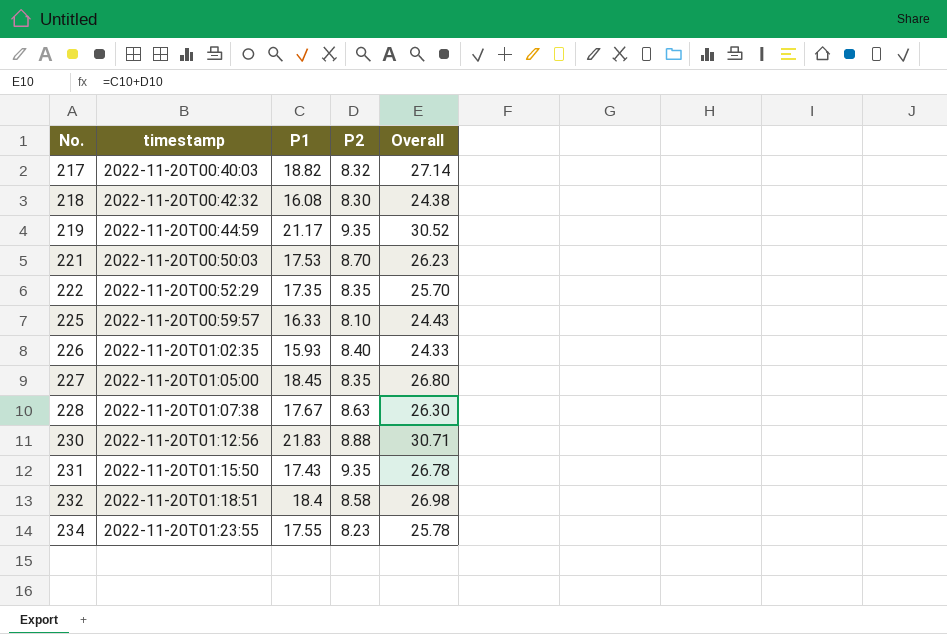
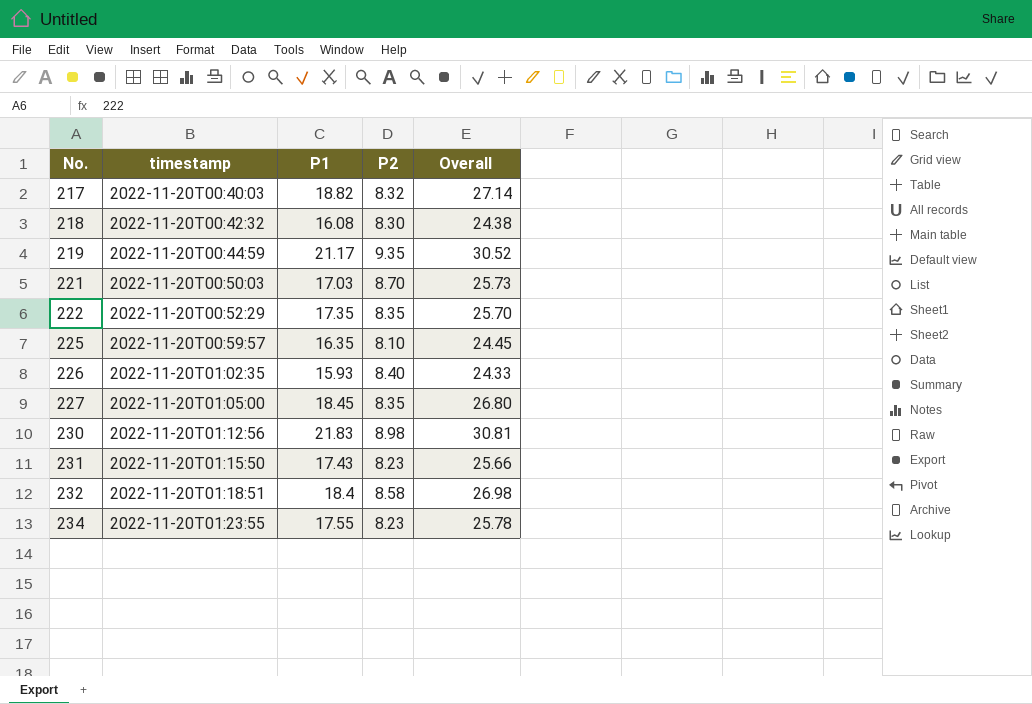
row 228: 2022-11-20T01:07:38 | 17.67 | 8.63 | 26.30 -> none
221 | P1: 17.53 -> 17.03
221 | Overall: 26.23 -> 25.73
225 | P1: 16.33 -> 16.35
225 | Overall: 24.43 -> 24.45
230 | P2: 8.88 -> 8.98
230 | Overall: 30.71 -> 30.81
231 | P2: 9.35 -> 8.23
231 | Overall: 26.78 -> 25.66

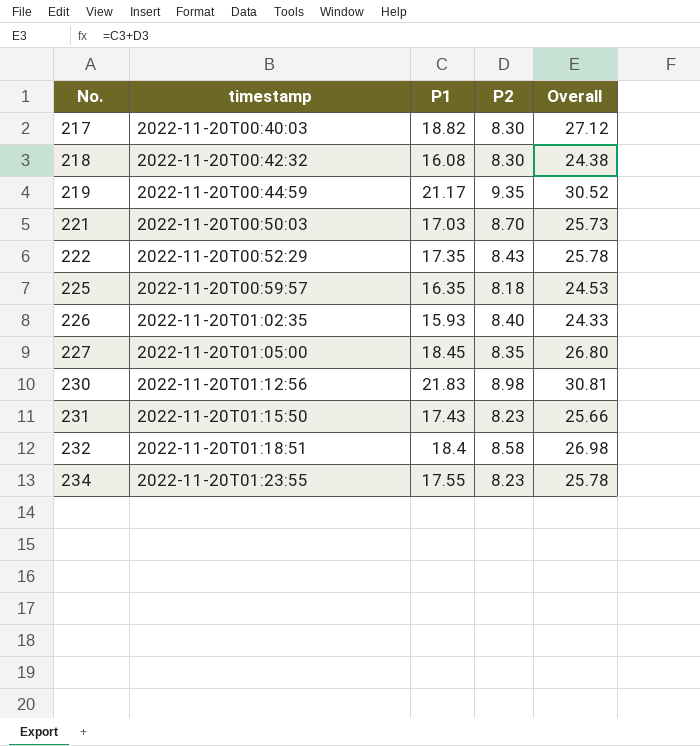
217 | P2: 8.32 -> 8.30
217 | Overall: 27.14 -> 27.12
222 | P2: 8.35 -> 8.43
222 | Overall: 25.70 -> 25.78
225 | P2: 8.10 -> 8.18
225 | Overall: 24.45 -> 24.53

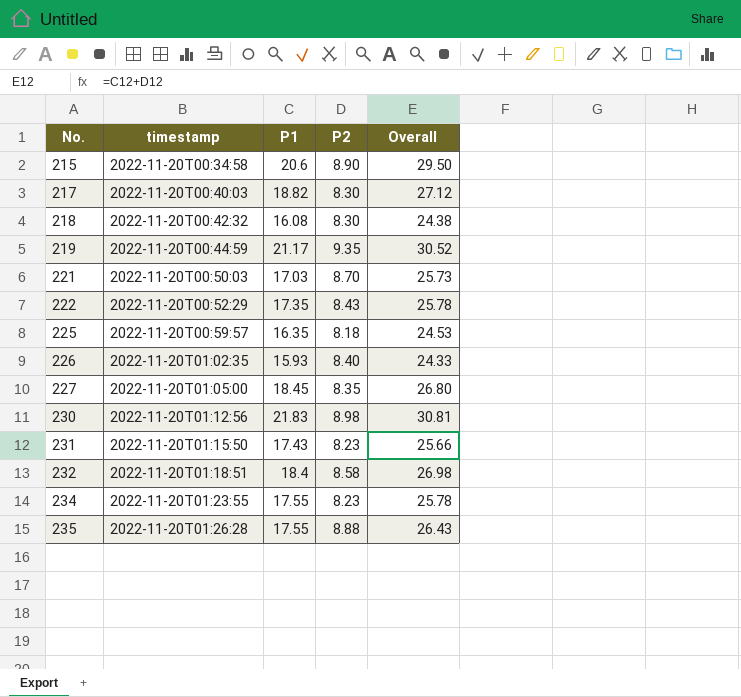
row 215: none -> 2022-11-20T00:34:58 | 20.6 | 8.90 | 29.50
row 235: none -> 2022-11-20T01:26:28 | 17.55 | 8.88 | 26.43

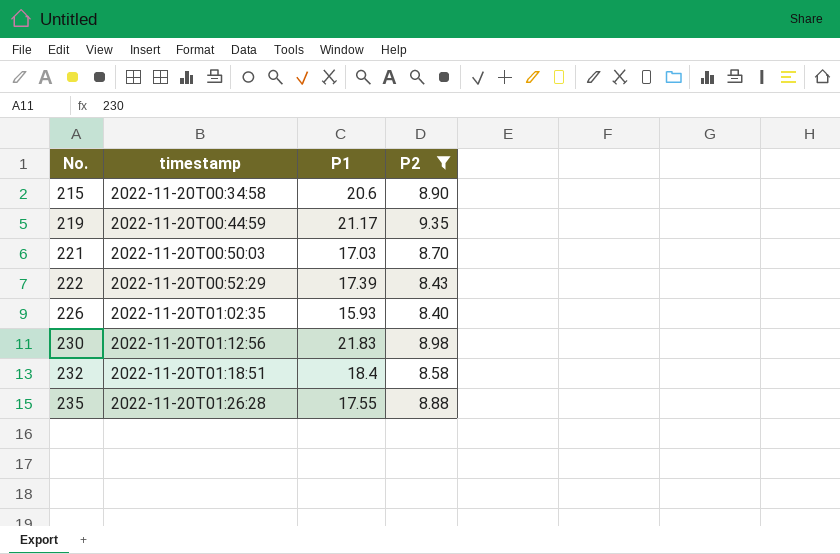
filter: none -> P2 >= 8.40
column Overall | formula: [P1] + [P2] -> none
222 | P1: 17.35 -> 17.39

